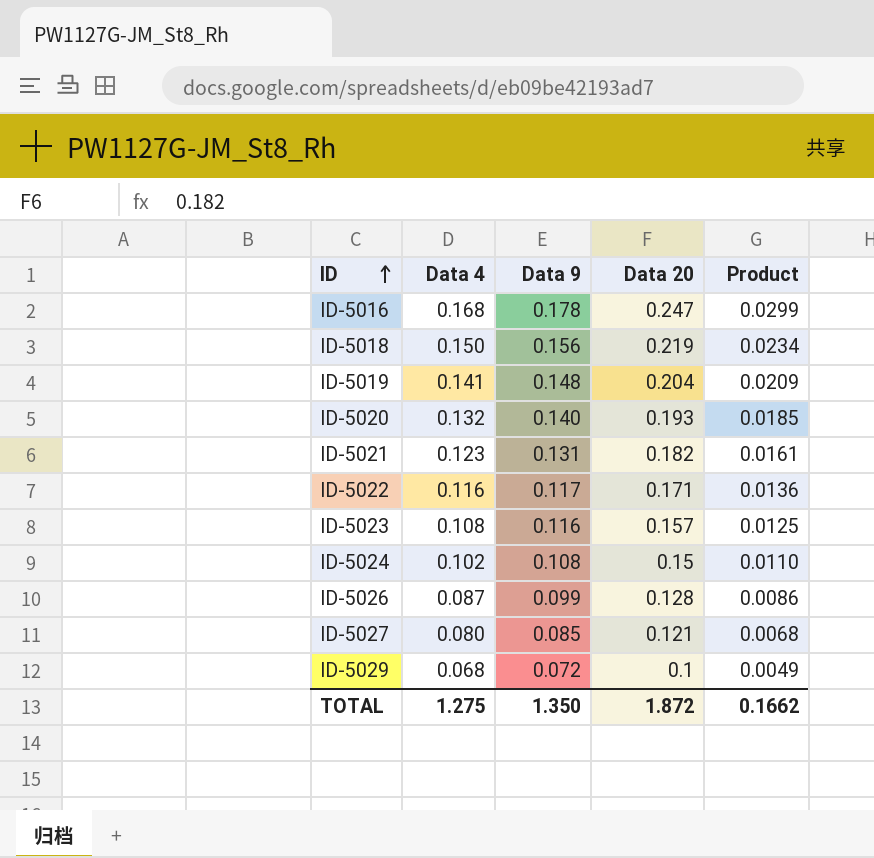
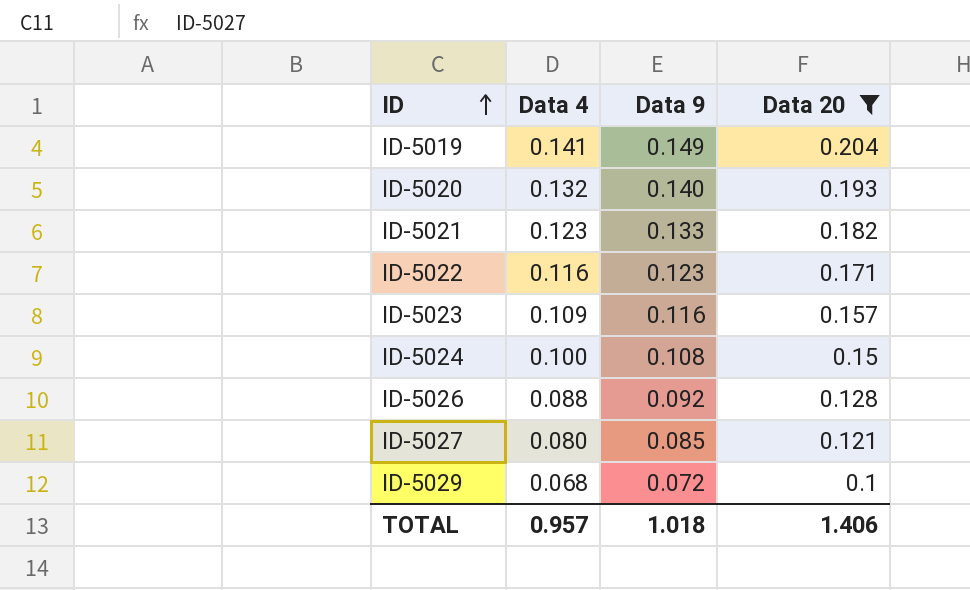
filter: none -> Data 20 <= 0.204
column Product | formula: [Data 4] * [Data 9] -> none
ID-5019 | Data 9: 0.148 -> 0.149
ID-5021 | Data 9: 0.131 -> 0.133
ID-5022 | Data 9: 0.117 -> 0.123
ID-5023 | Data 4: 0.108 -> 0.109
ID-5024 | Data 4: 0.102 -> 0.100
ID-5026 | Data 4: 0.087 -> 0.088
ID-5026 | Data 9: 0.099 -> 0.092
TOTAL | Data 4: 1.275 -> 0.957
TOTAL | Data 9: 1.350 -> 1.018
TOTAL | Data 20: 1.872 -> 1.406

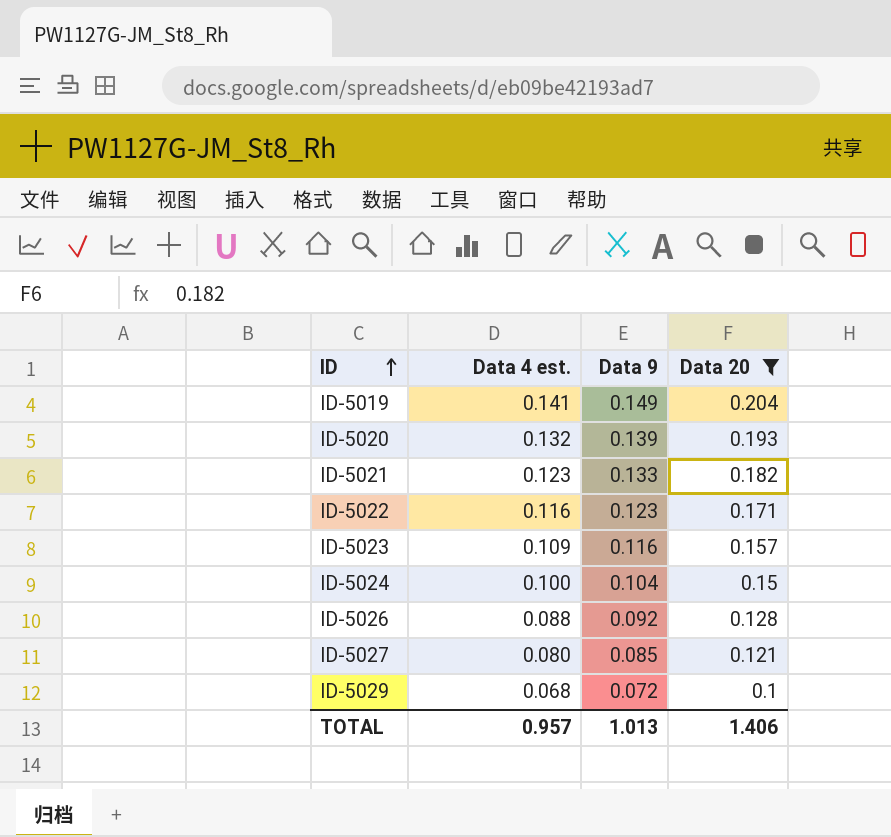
column name: Data 4 -> Data 4 est.
ID-5020 | Data 9: 0.140 -> 0.139
ID-5024 | Data 9: 0.108 -> 0.104
TOTAL | Data 9: 1.018 -> 1.013

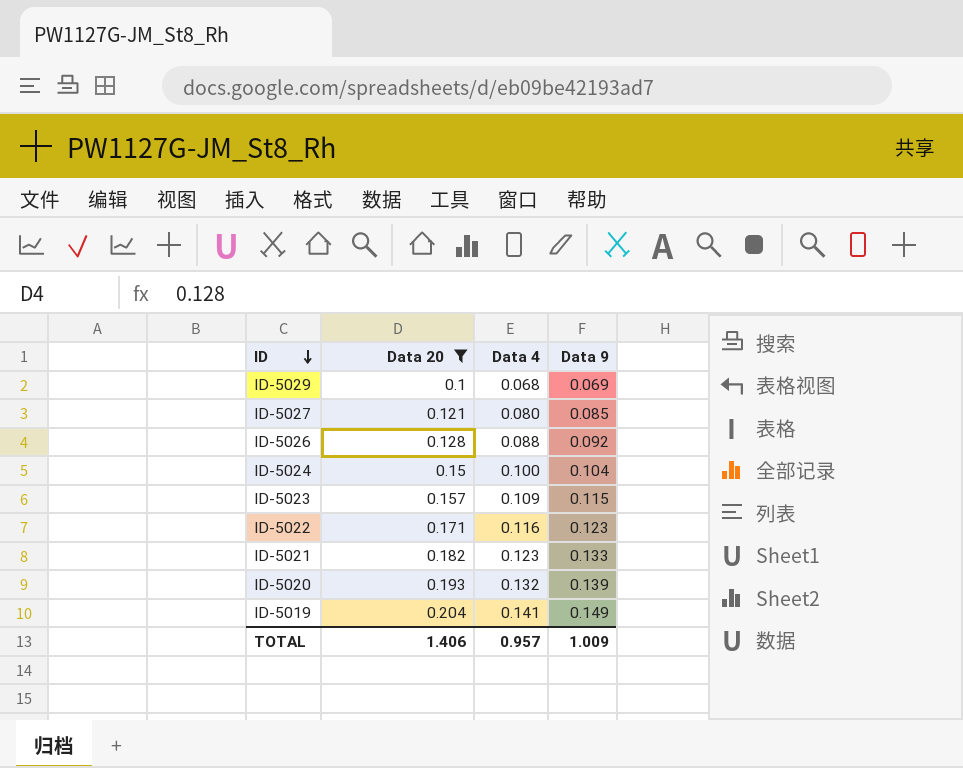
row order: ID ascending -> ID descending
column Data 20 | position: 4 -> 2
column name: Data 4 est. -> Data 4
ID-5029 | Data 9: 0.072 -> 0.069
ID-5023 | Data 9: 0.116 -> 0.115
TOTAL | Data 9: 1.013 -> 1.009

